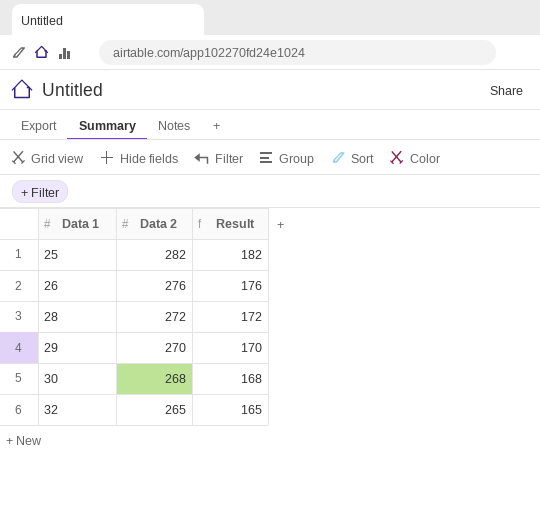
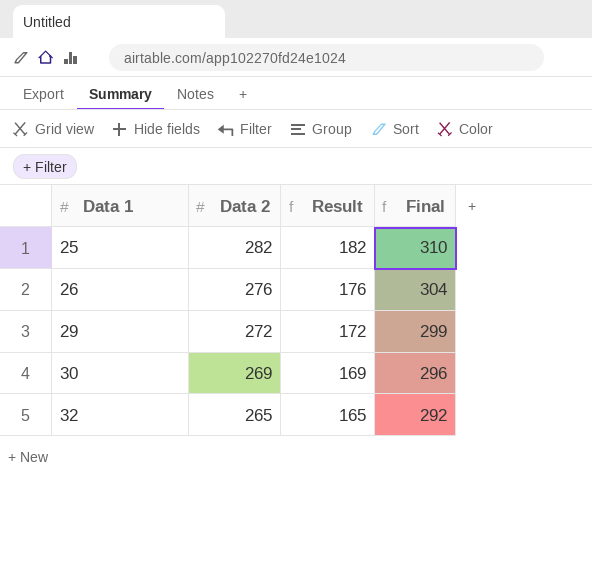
column Final | formula: none -> [Data 2] * 1.1
row 28: 272 | 172 -> none
29 | Data 2: 270 -> 272
29 | Result: 170 -> 172
30 | Data 2: 268 -> 269
30 | Result: 168 -> 169

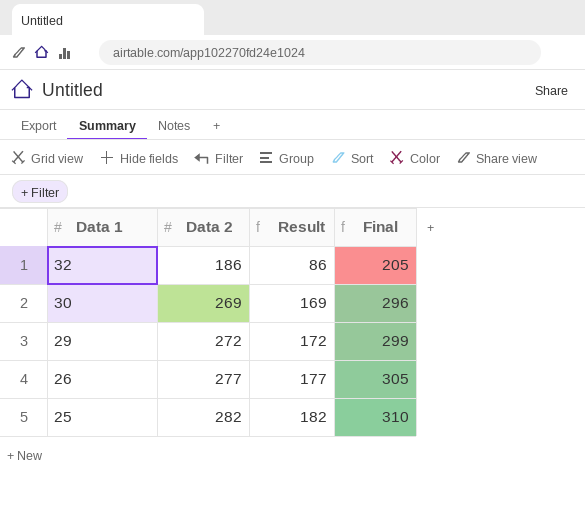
row order: Data 1 ascending -> Data 1 descending
32 | Data 2: 265 -> 186
32 | Result: 165 -> 86
32 | Final: 292 -> 205
26 | Data 2: 276 -> 277
26 | Result: 176 -> 177
26 | Final: 304 -> 305

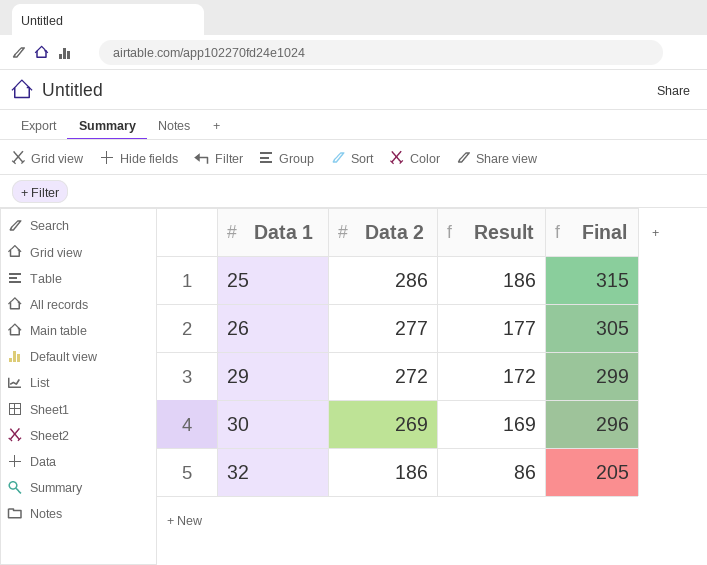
row order: Data 1 descending -> Data 1 ascending
25 | Data 2: 282 -> 286
25 | Result: 182 -> 186
25 | Final: 310 -> 315

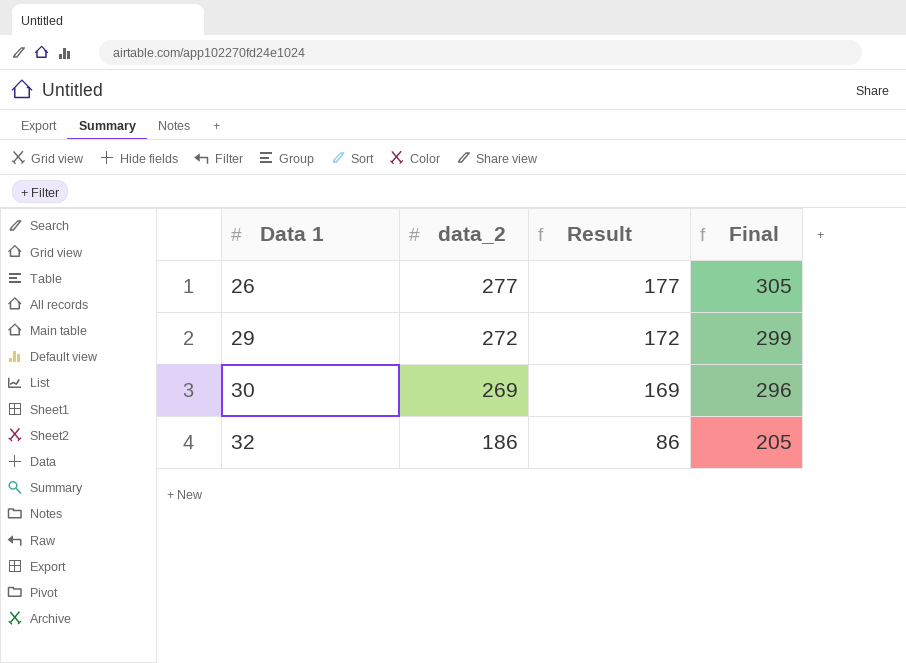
column name: Data 2 -> data_2
row 25: 286 | 186 | 315 -> none

